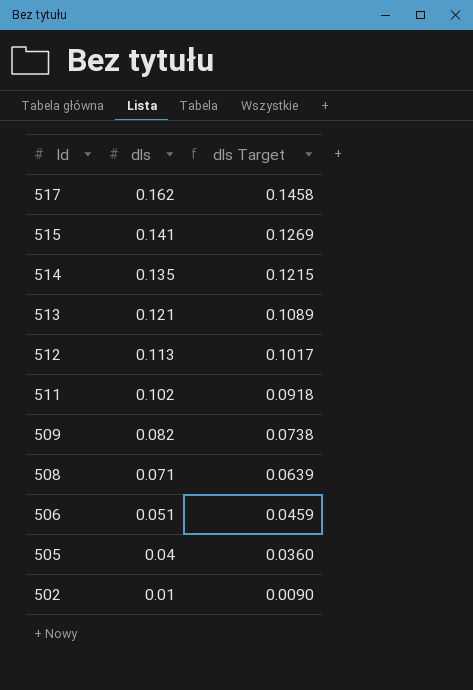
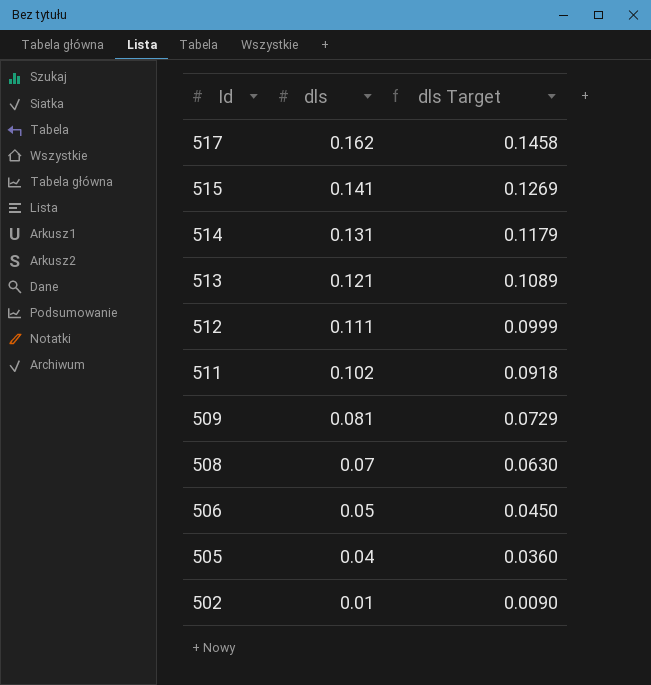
514 | dls: 0.135 -> 0.131
514 | dls Target: 0.1215 -> 0.1179
512 | dls: 0.113 -> 0.111
512 | dls Target: 0.1017 -> 0.0999
509 | dls: 0.082 -> 0.081
509 | dls Target: 0.0738 -> 0.0729
508 | dls: 0.071 -> 0.07
508 | dls Target: 0.0639 -> 0.0630
506 | dls: 0.051 -> 0.05
506 | dls Target: 0.0459 -> 0.0450

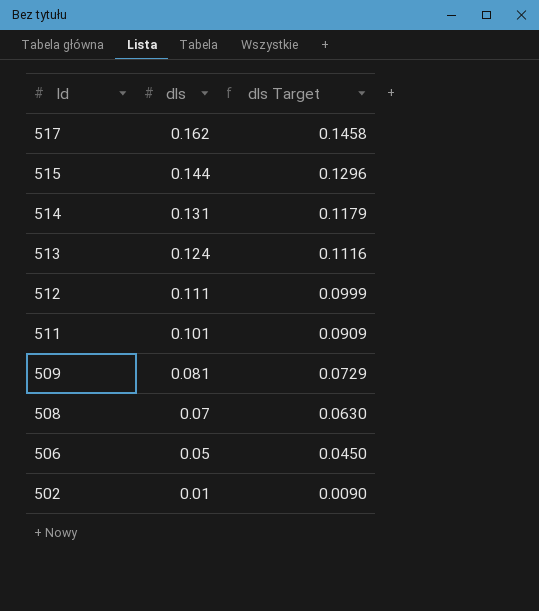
row 505: 0.04 | 0.0360 -> none
515 | dls: 0.141 -> 0.144
515 | dls Target: 0.1269 -> 0.1296
513 | dls: 0.121 -> 0.124
513 | dls Target: 0.1089 -> 0.1116
511 | dls: 0.102 -> 0.101
511 | dls Target: 0.0918 -> 0.0909

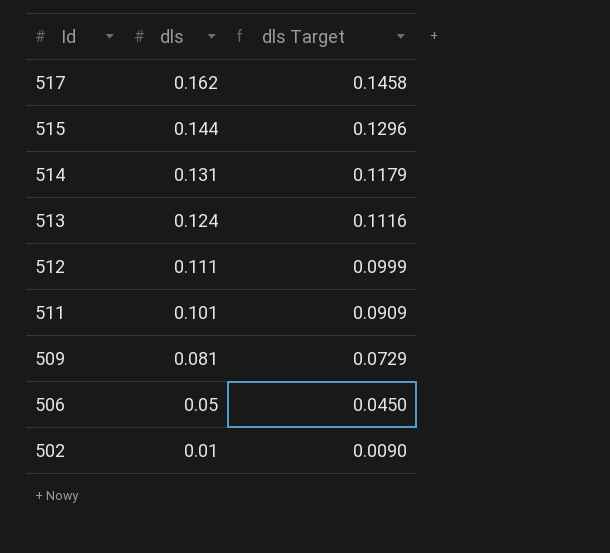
row 508: 0.07 | 0.0630 -> none

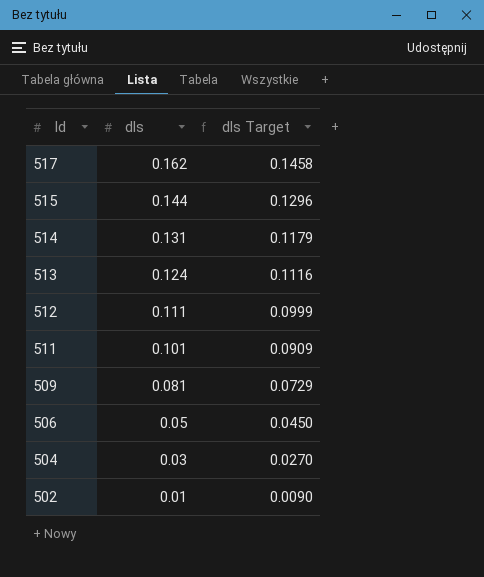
row 504: none -> 0.03 | 0.0270

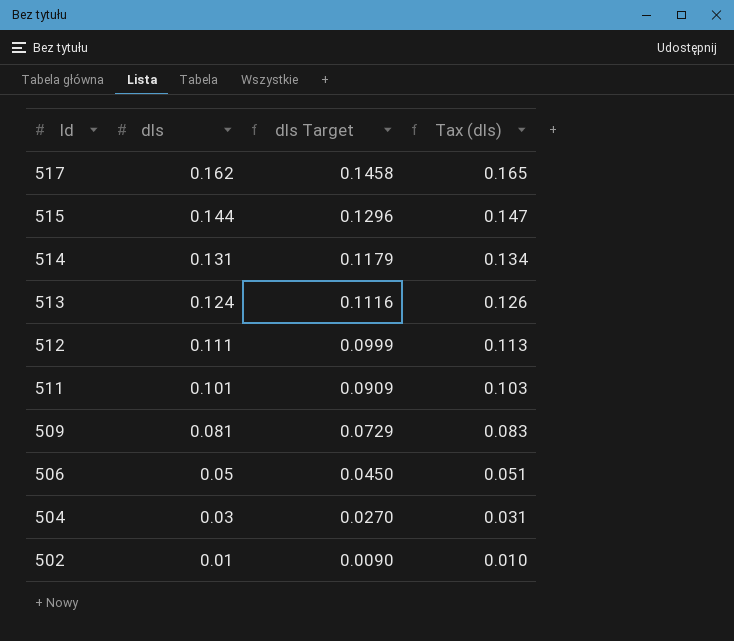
column Tax (dls) | formula: none -> [dls] * 1.02

